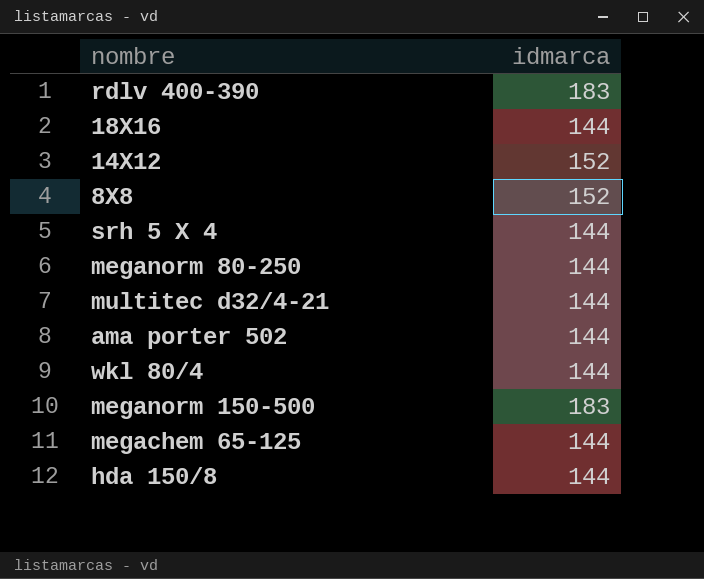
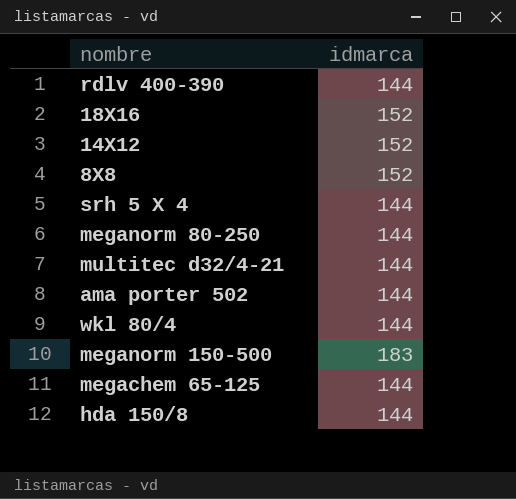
rdlv 400-390 | idmarca: 183 -> 144
18X16 | idmarca: 144 -> 152

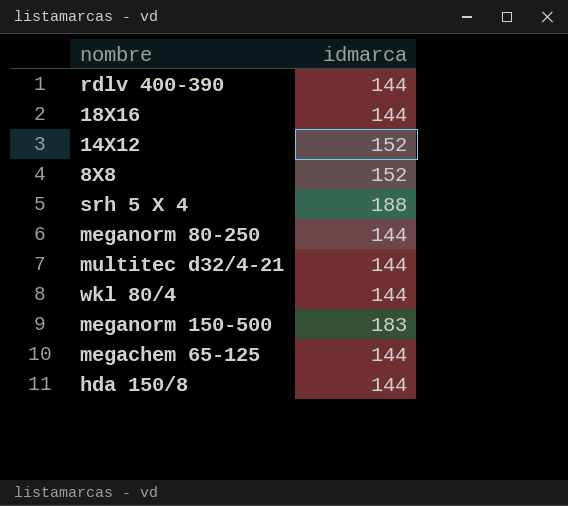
row ama porter 502: 144 -> none
18X16 | idmarca: 152 -> 144
srh 5 X 4 | idmarca: 144 -> 188

